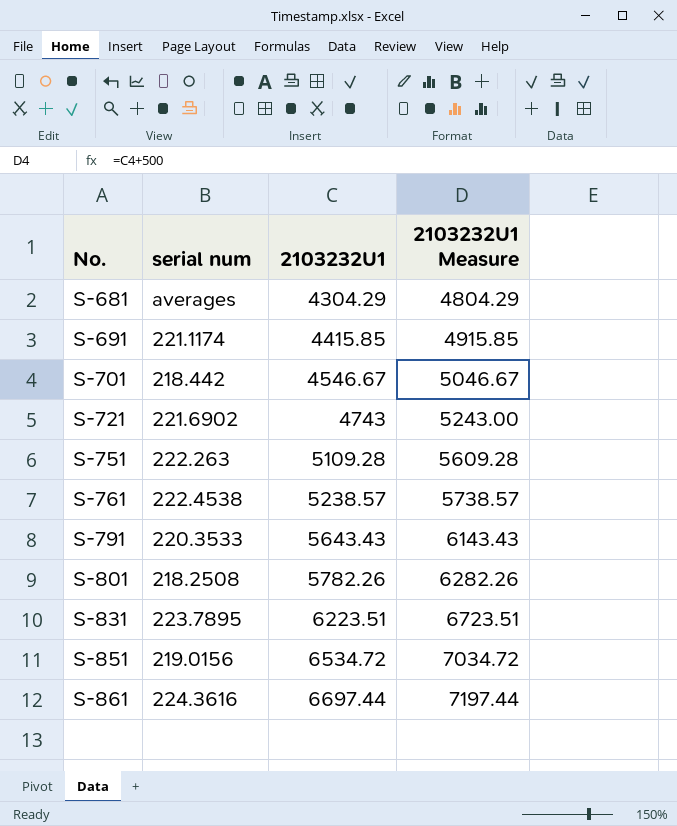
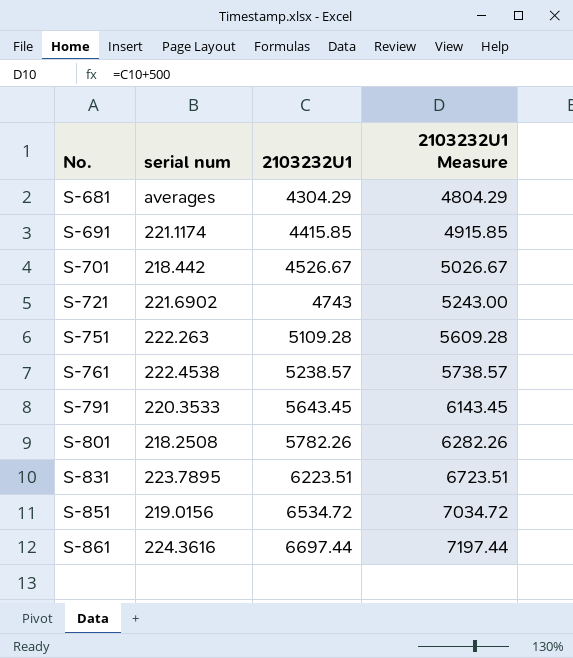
S-701 | 2103232U1: 4546.67 -> 4526.67
S-701 | 2103232U1 Measure: 5046.67 -> 5026.67
S-791 | 2103232U1: 5643.43 -> 5643.45
S-791 | 2103232U1 Measure: 6143.43 -> 6143.45

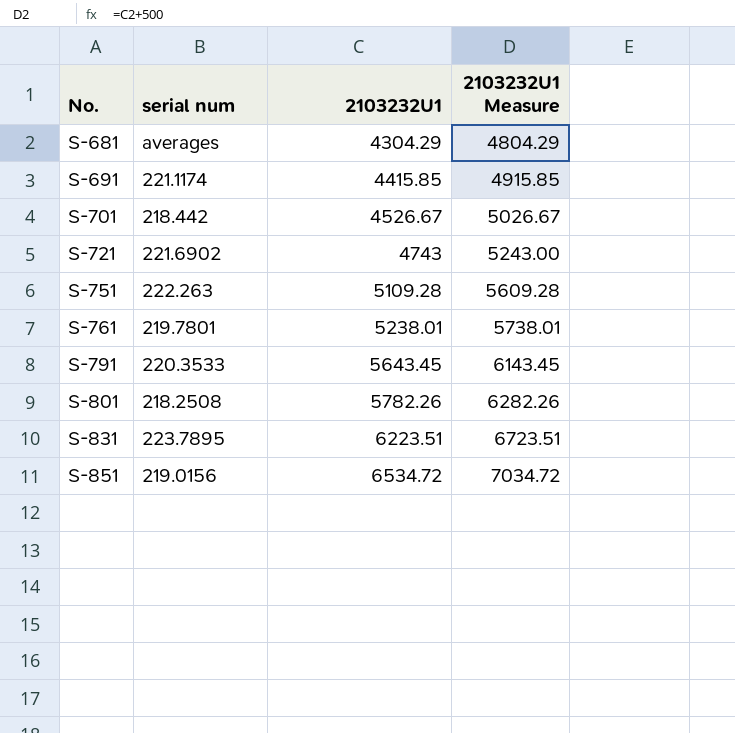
row S-861: 224.3616 | 6697.44 | 7197.44 -> none
S-761 | serial num: 222.4538 -> 219.7801
S-761 | 2103232U1: 5238.57 -> 5238.01
S-761 | 2103232U1 Measure: 5738.57 -> 5738.01

